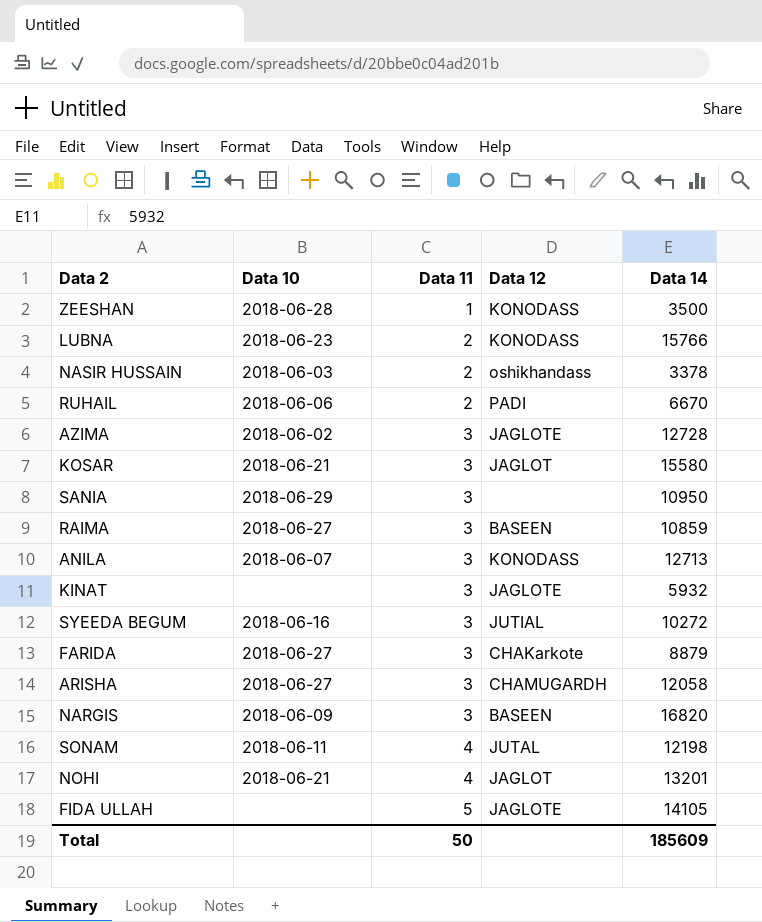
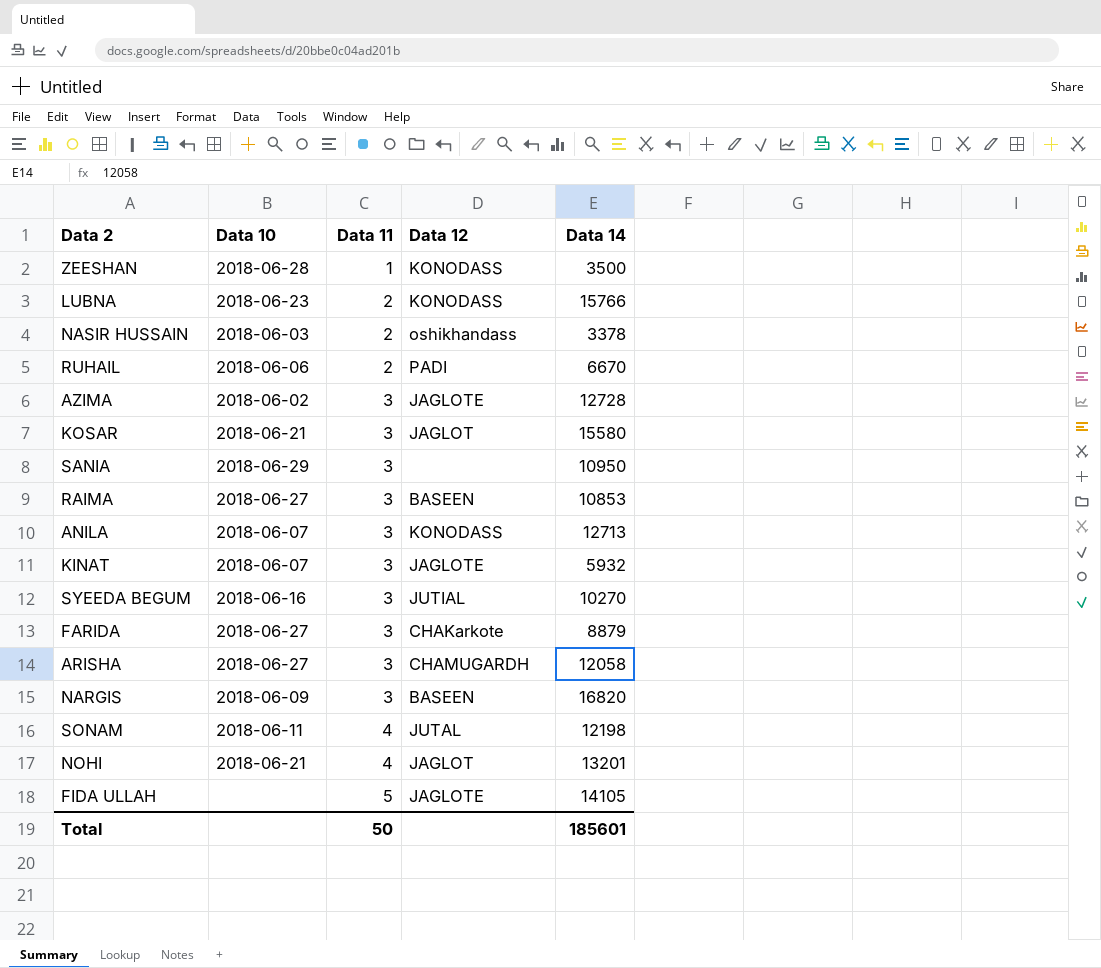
RAIMA | Data 14: 10859 -> 10853
KINAT | Data 10: none -> 2018-06-07
SYEEDA BEGUM | Data 14: 10272 -> 10270
Total | Data 14: 185609 -> 185601

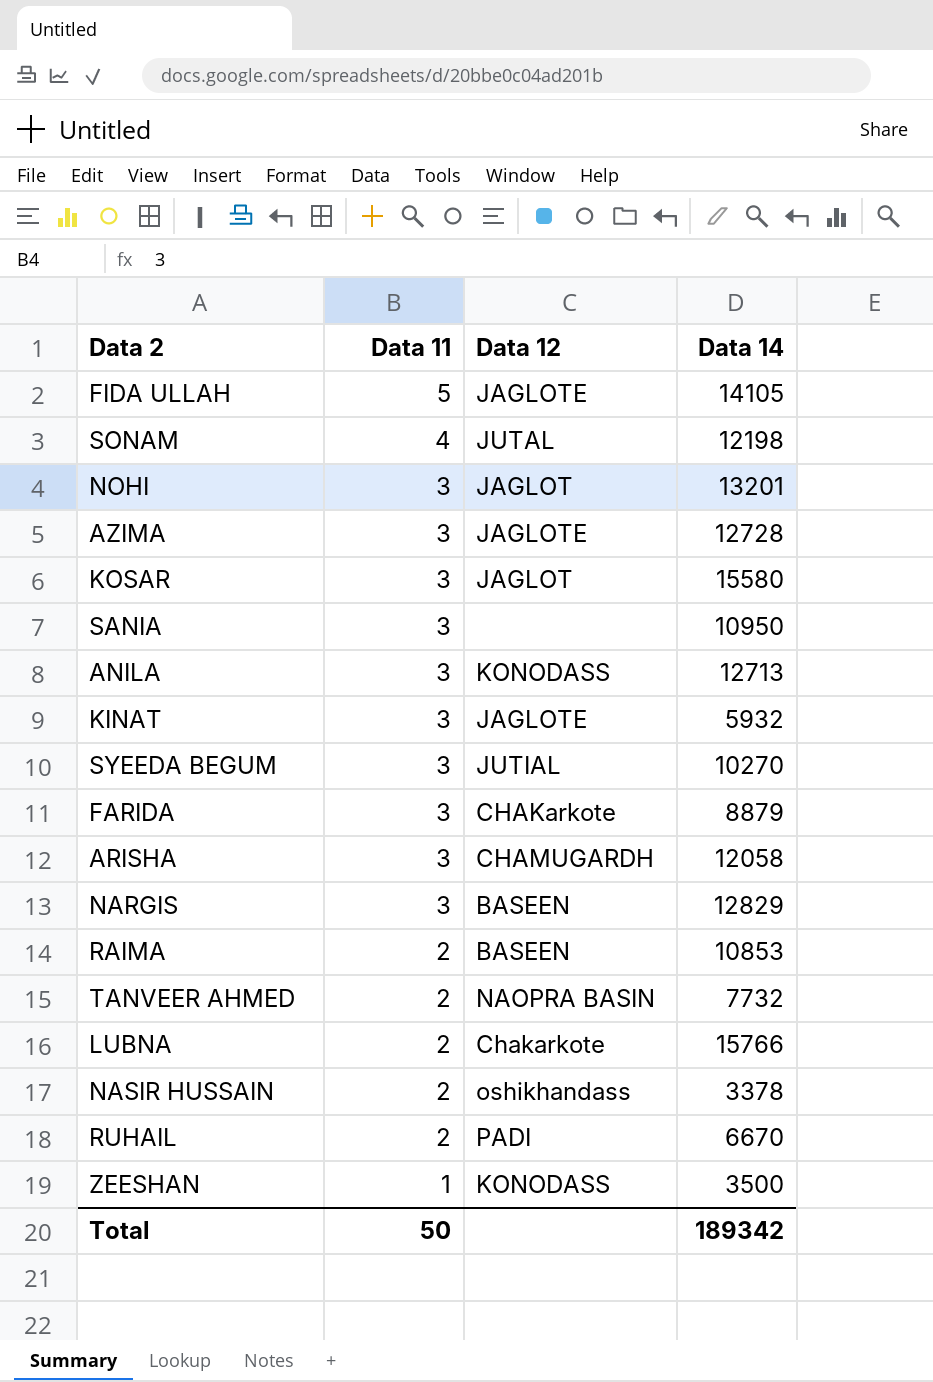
row order: Data 11 ascending -> Data 11 descending
column Data 10 | position: 2 -> none
NOHI | Data 11: 4 -> 3
NARGIS | Data 14: 16820 -> 12829
RAIMA | Data 11: 3 -> 2
row TANVEER AHMED: none -> 2 | NAOPRA BASIN | 7732
LUBNA | Data 12: KONODASS -> Chakarkote
Total | Data 14: 185601 -> 189342

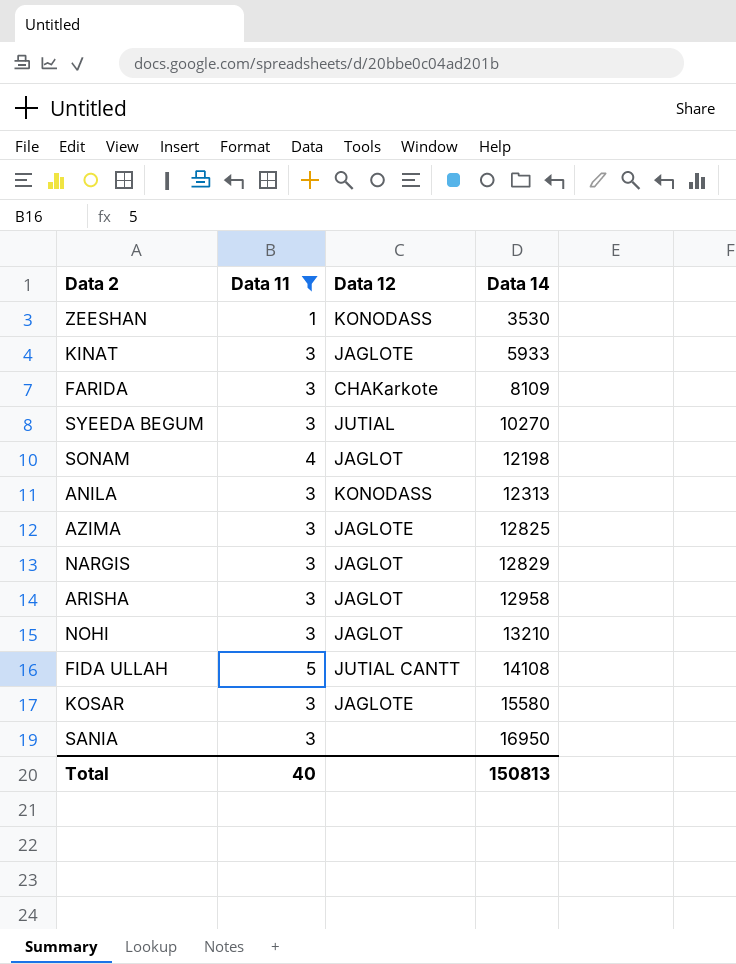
filter: none -> Data 11 != 2
row order: Data 11 descending -> Data 14 ascending
ZEESHAN | Data 14: 3500 -> 3530
KINAT | Data 14: 5932 -> 5933
FARIDA | Data 14: 8879 -> 8109
SONAM | Data 12: JUTAL -> JAGLOT
ANILA | Data 14: 12713 -> 12313
AZIMA | Data 14: 12728 -> 12825
NARGIS | Data 12: BASEEN -> JAGLOT
ARISHA | Data 12: CHAMUGARDH -> JAGLOT
ARISHA | Data 14: 12058 -> 12958
NOHI | Data 14: 13201 -> 13210
FIDA ULLAH | Data 12: JAGLOTE -> JUTIAL CANTT
FIDA ULLAH | Data 14: 14105 -> 14108
KOSAR | Data 12: JAGLOT -> JAGLOTE
SANIA | Data 14: 10950 -> 16950
Total | Data 11: 50 -> 40
Total | Data 14: 189342 -> 150813

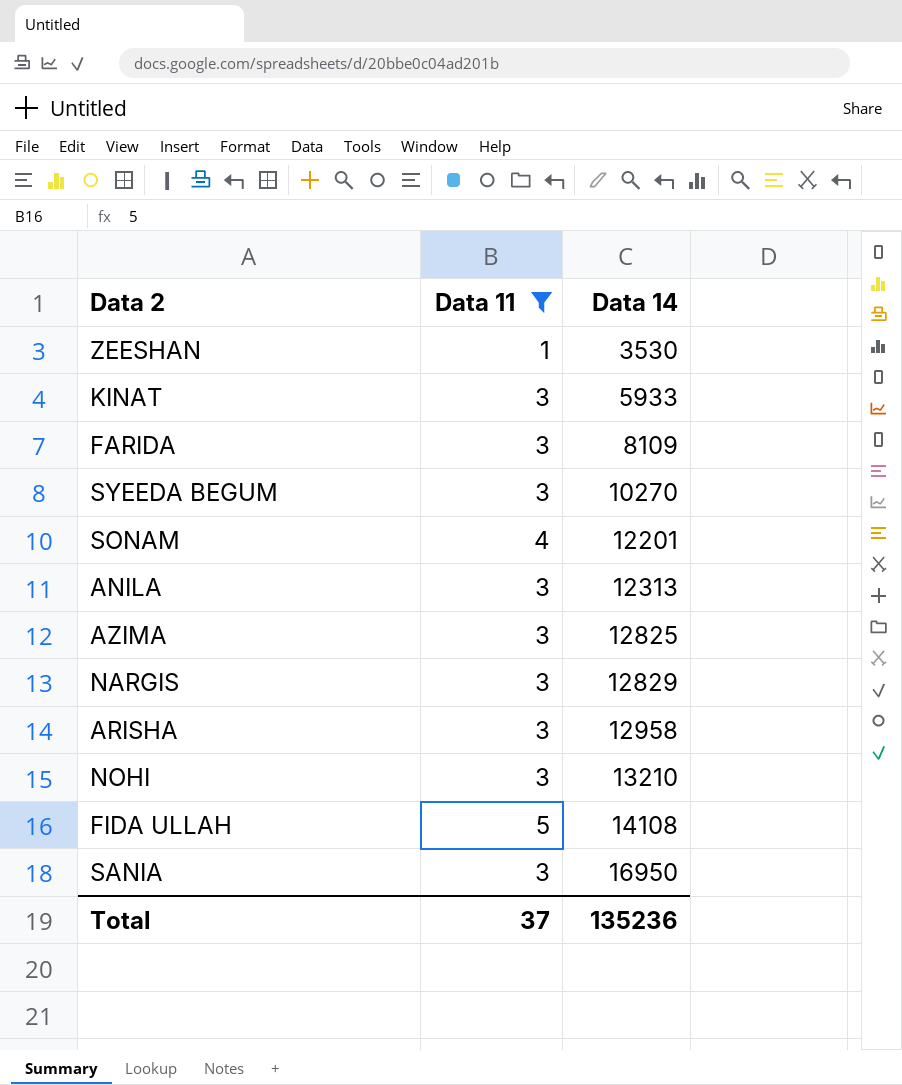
column Data 12 | position: 3 -> none
row KOSAR: 3 | JAGLOTE | 15580 -> none
SONAM | Data 14: 12198 -> 12201
Total | Data 11: 40 -> 37
Total | Data 14: 150813 -> 135236

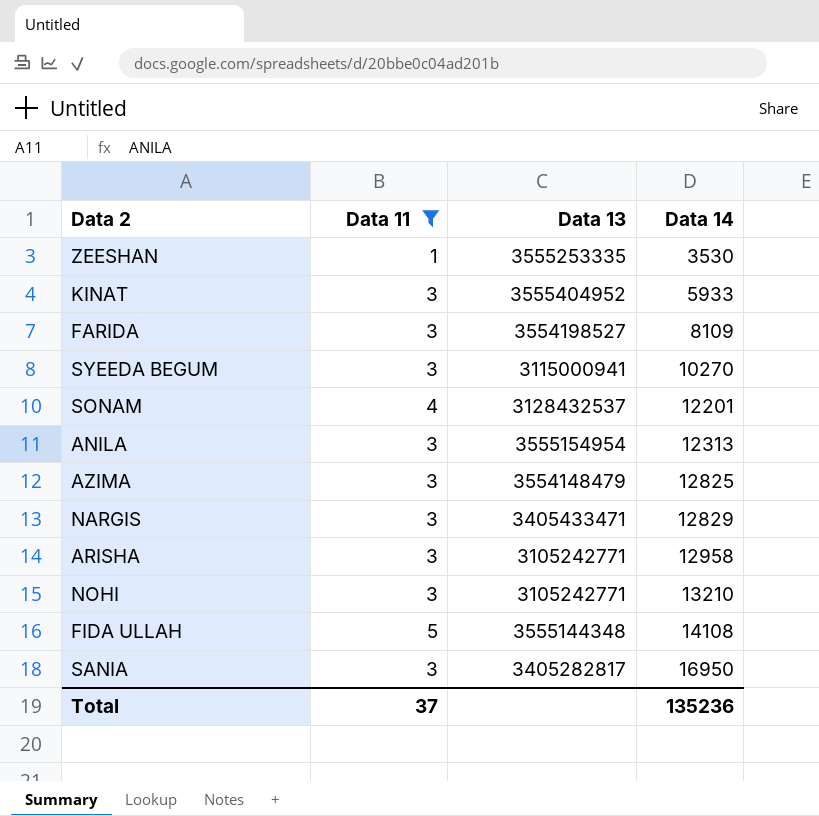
column Data 13 | position: none -> 3

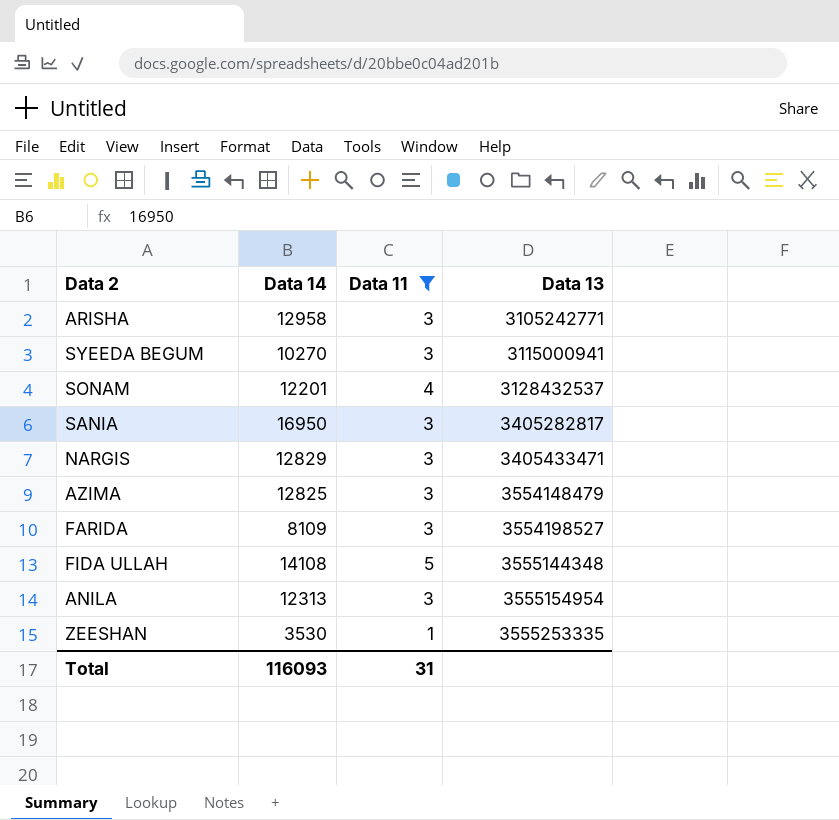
row order: Data 14 ascending -> Data 13 ascending
column Data 14 | position: 4 -> 2
row KINAT: 3 | 3555404952 | 5933 -> none
row NOHI: 3 | 3105242771 | 13210 -> none
Total | Data 14: 135236 -> 116093
Total | Data 11: 37 -> 31

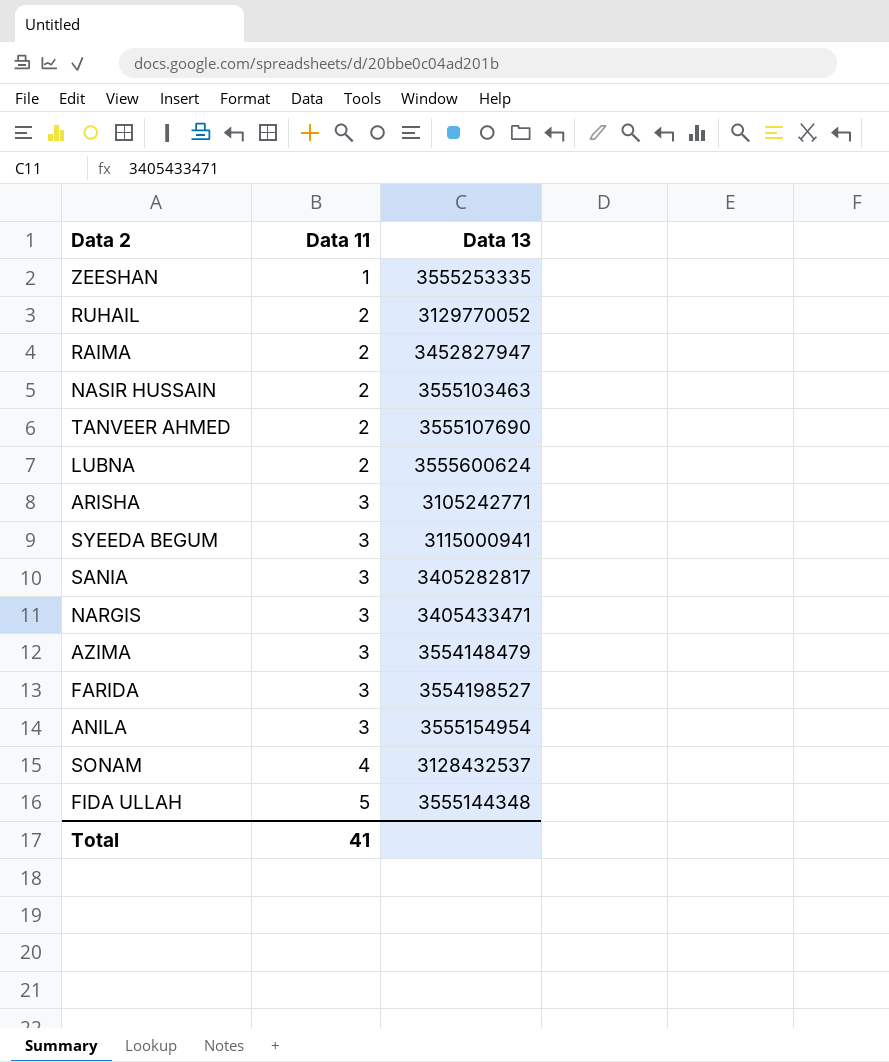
filter: Data 11 != 2 -> none
row order: Data 13 ascending -> Data 11 ascending
column Data 14 | position: 2 -> none
Total | Data 11: 31 -> 41

